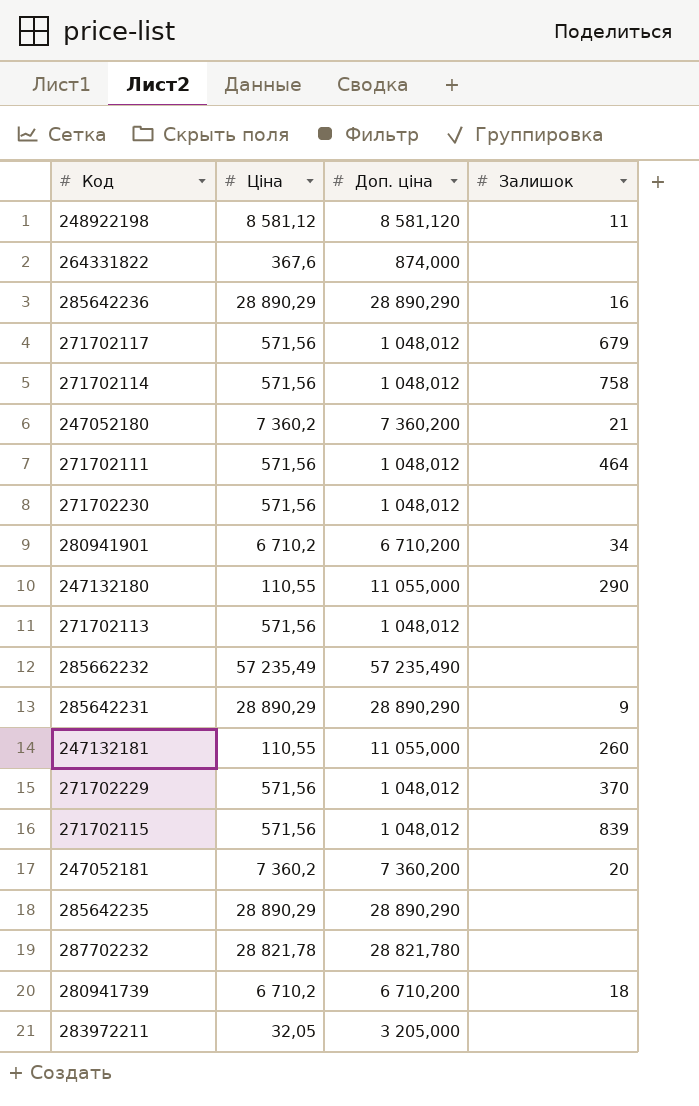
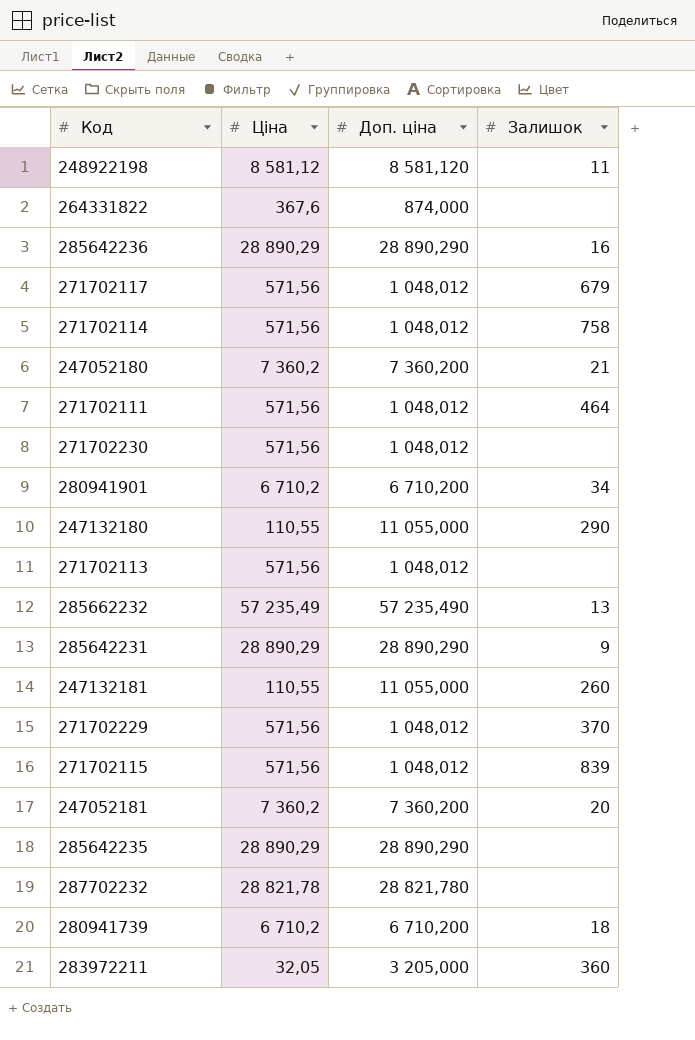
285662232 | Залишок: none -> 13
283972211 | Залишок: none -> 360

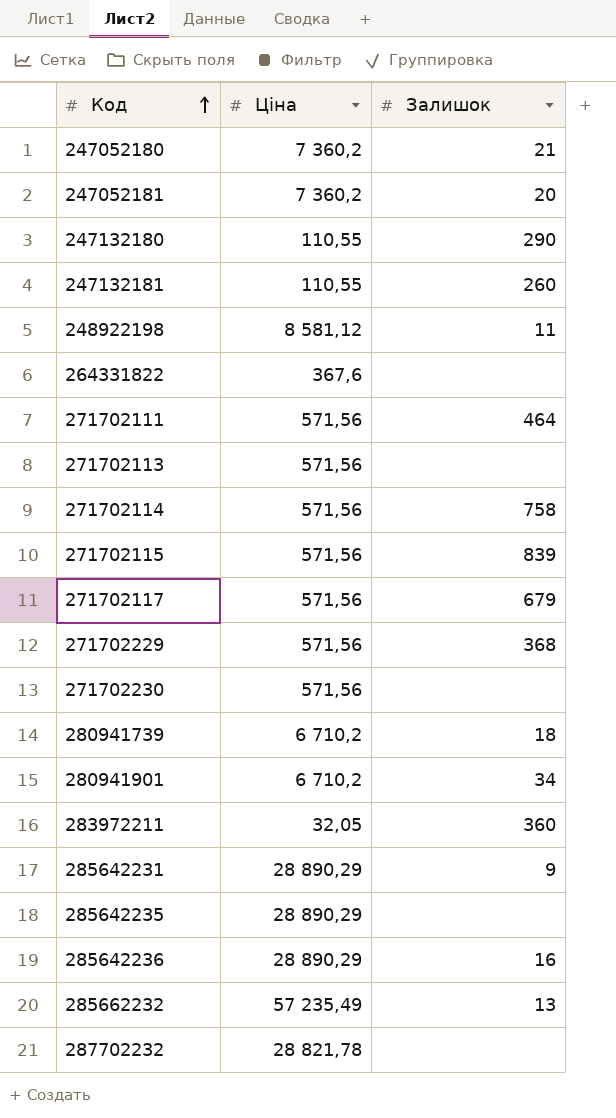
row order: none -> Код ascending
column Доп. ціна | position: 3 -> none
271702229 | Залишок: 370 -> 368

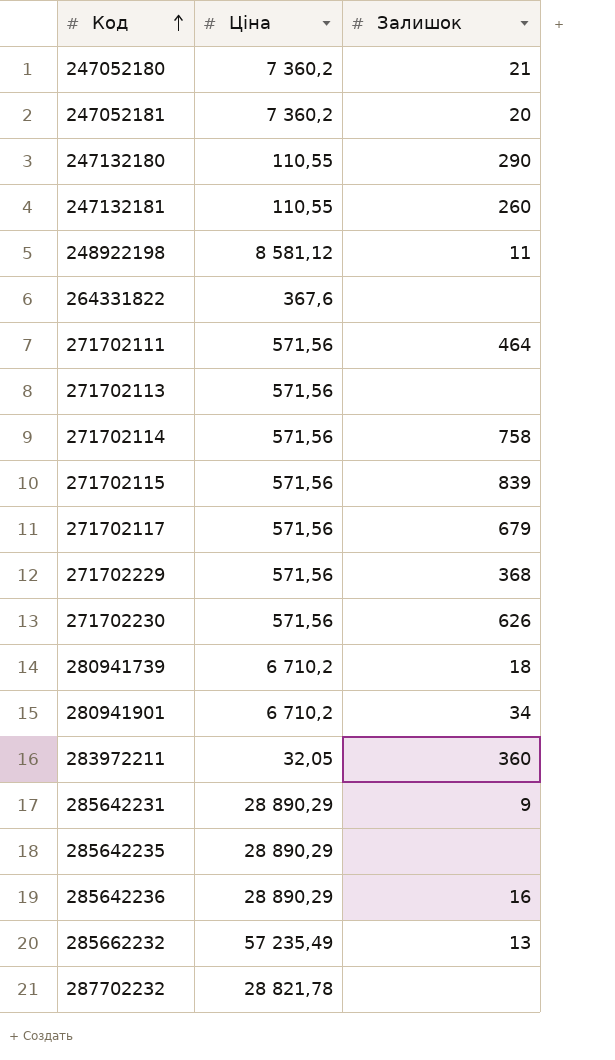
271702230 | Залишок: none -> 626

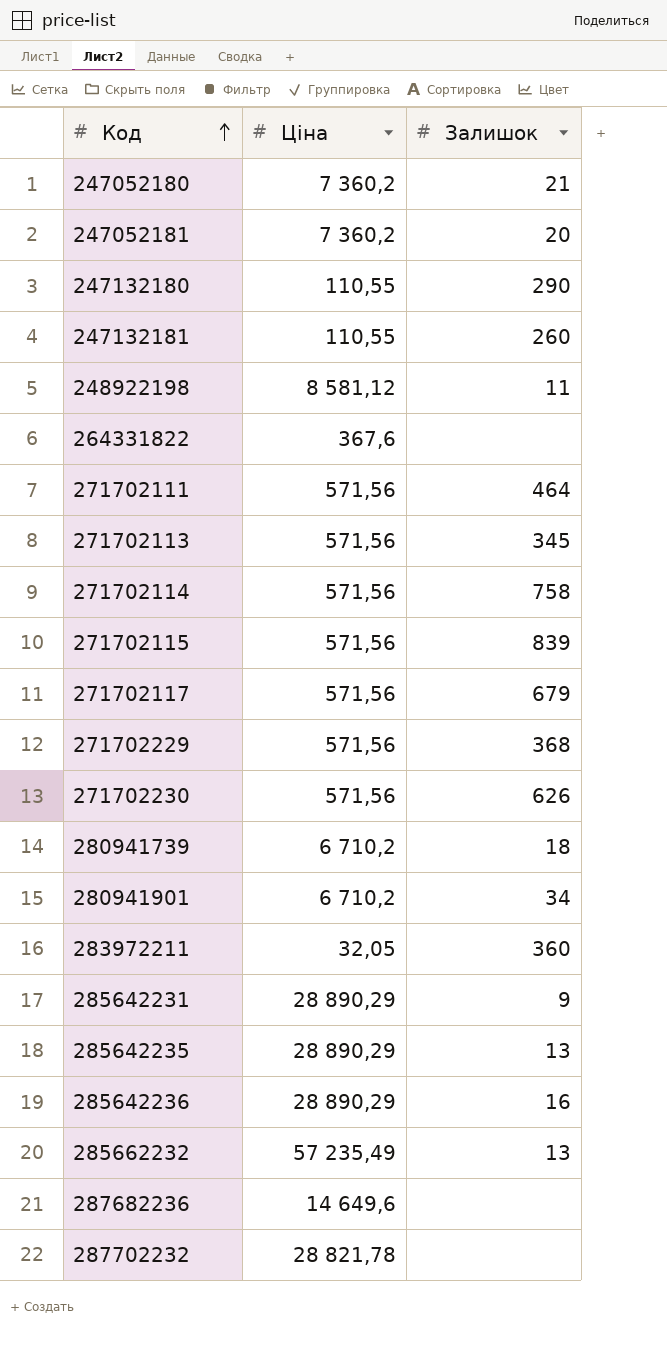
271702113 | Залишок: none -> 345
285642235 | Залишок: none -> 13
row 287682236: none -> 14 649,6 | none

